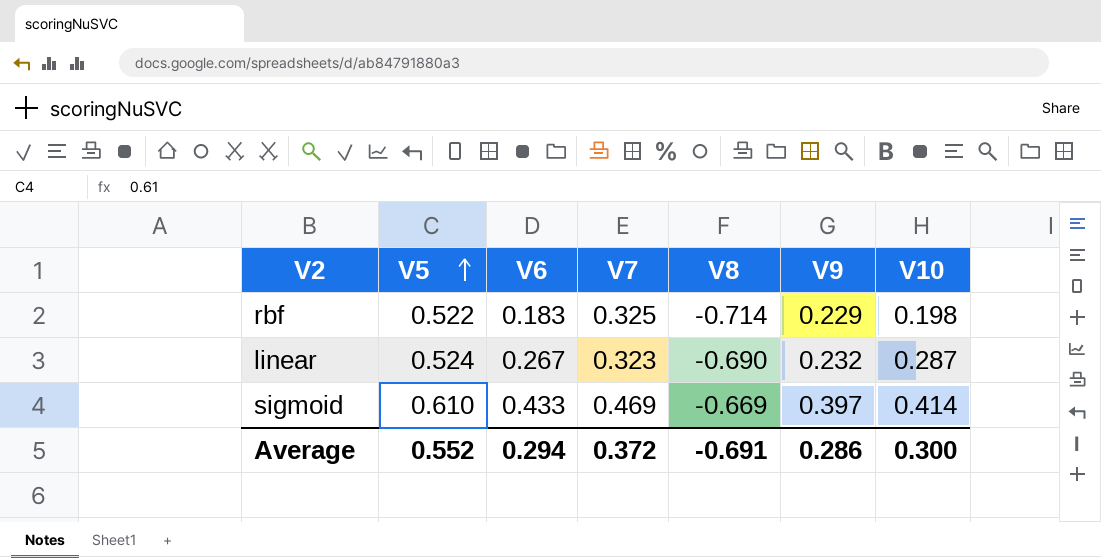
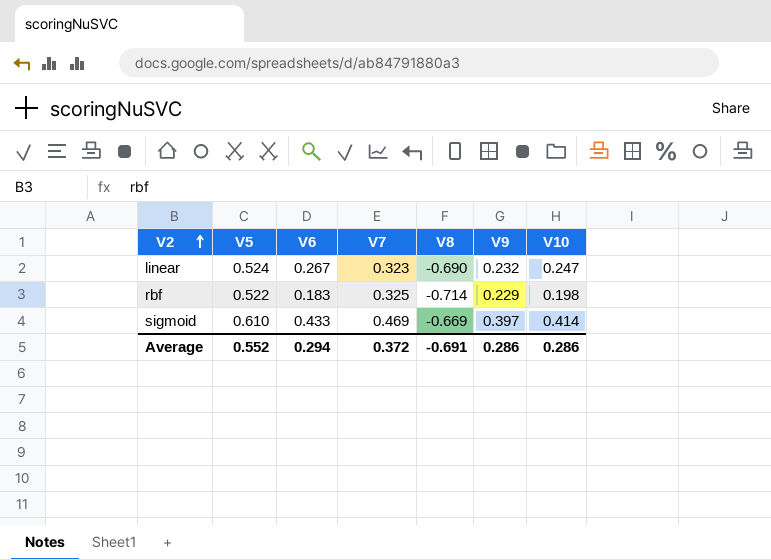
row order: V5 ascending -> V2 ascending
linear | V10: 0.287 -> 0.247
Average | V10: 0.300 -> 0.286

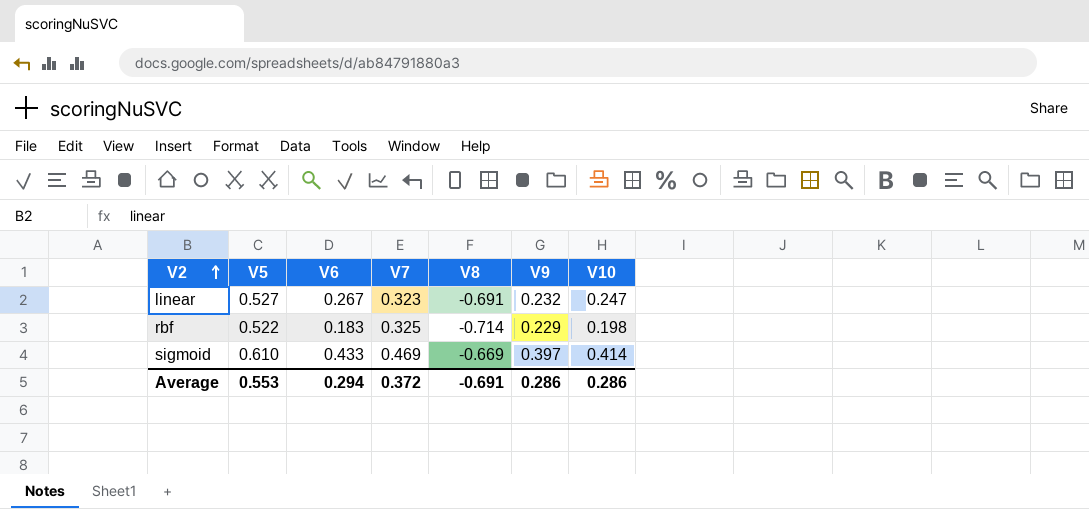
linear | V5: 0.524 -> 0.527
linear | V8: -0.690 -> -0.691
Average | V5: 0.552 -> 0.553

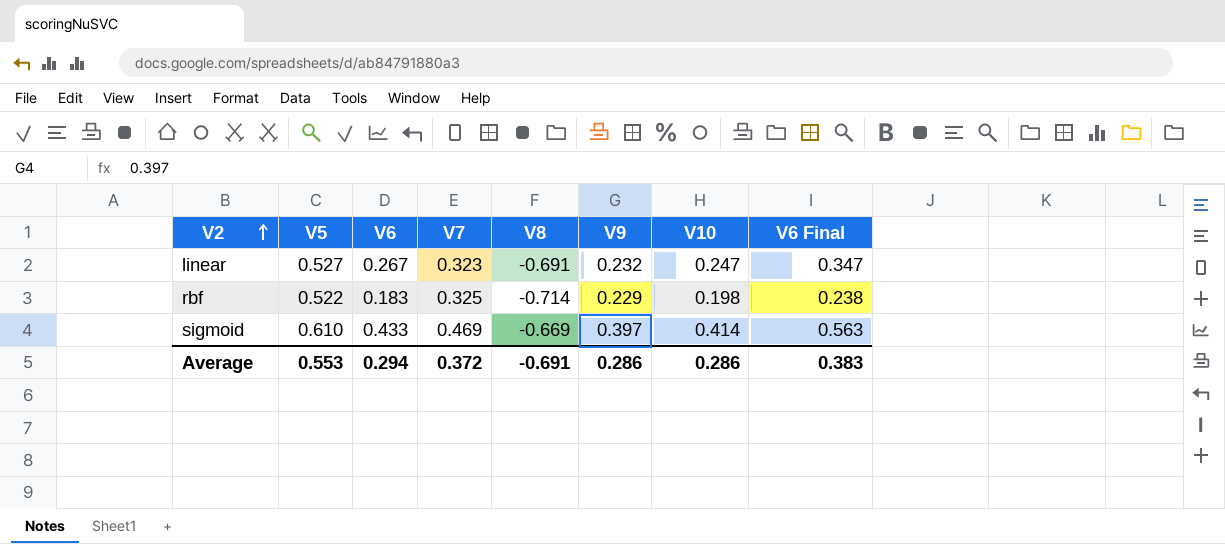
column V6 Final | formula: none -> [V6] * 1.3

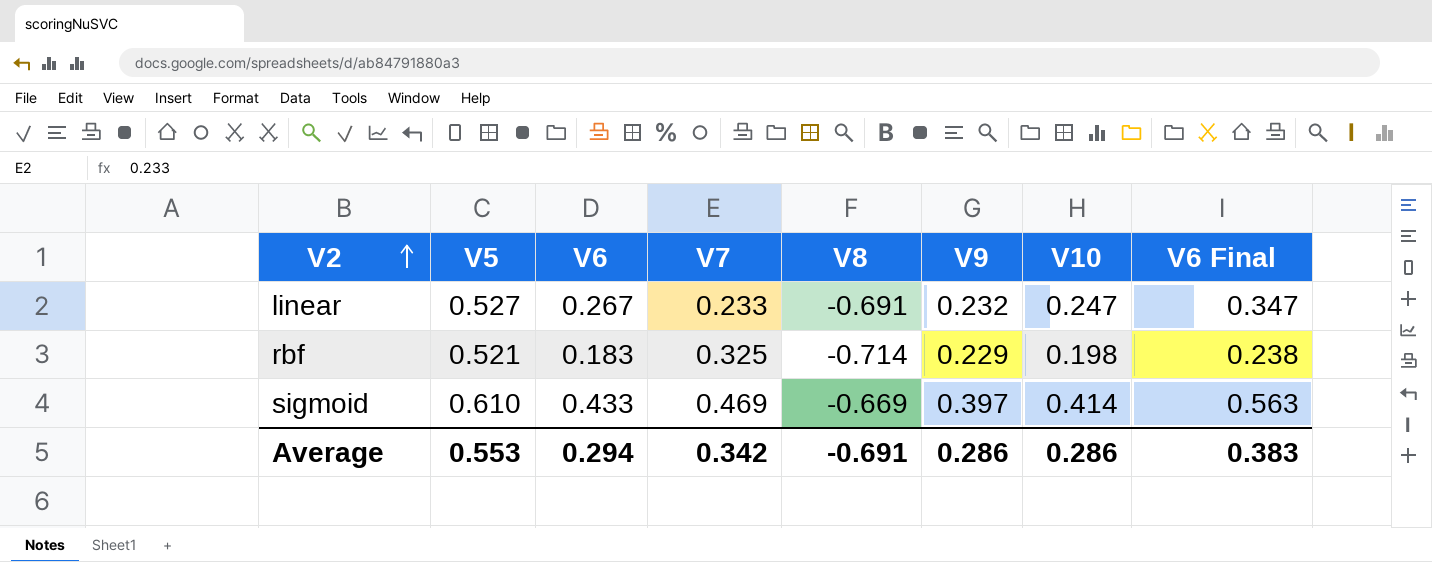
linear | V7: 0.323 -> 0.233
rbf | V5: 0.522 -> 0.521
Average | V7: 0.372 -> 0.342

